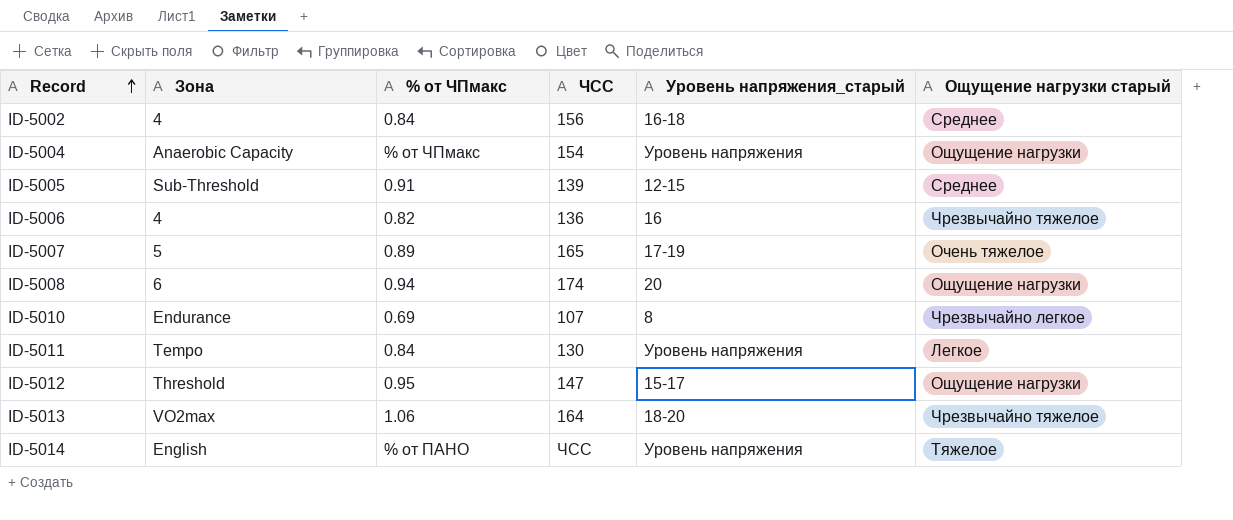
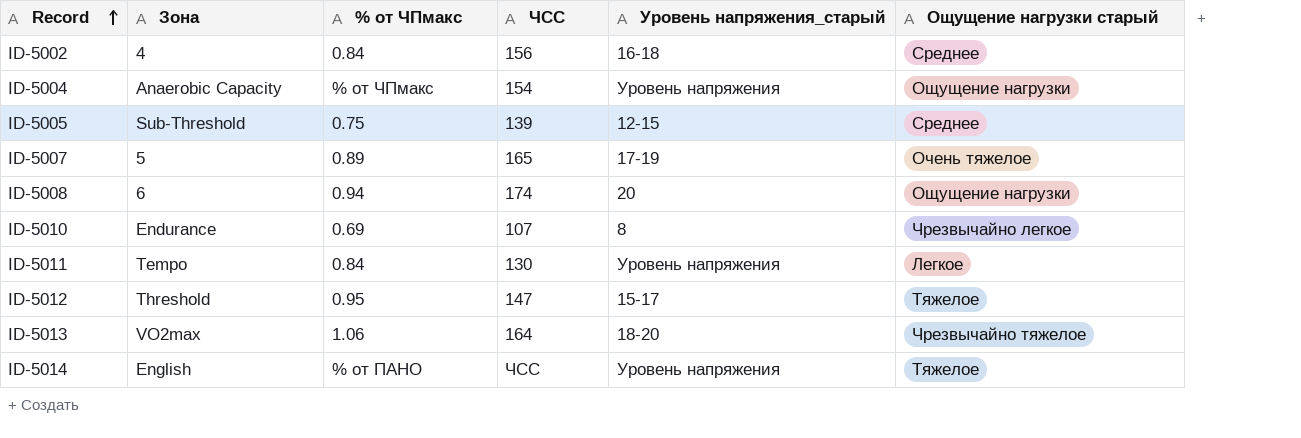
row ID-5006: 4 | 0.82 | 136 | 16 | Чрезвычайно тяжелое -> none
ID-5005 | % от ЧПмакс: 0.91 -> 0.75
ID-5012 | Ощущение нагрузки старый: Ощущение нагрузки -> Тяжелое

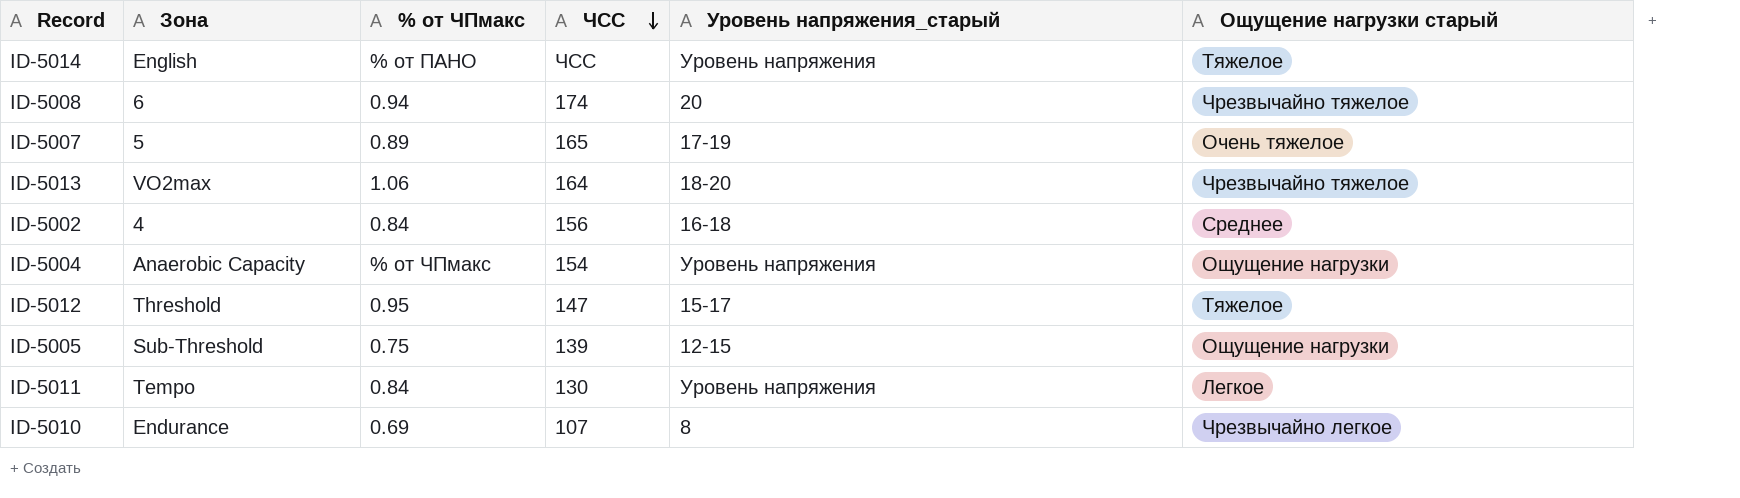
row order: Record ascending -> ЧСС descending
ID-5008 | Ощущение нагрузки старый: Ощущение нагрузки -> Чрезвычайно тяжелое
ID-5005 | Ощущение нагрузки старый: Среднее -> Ощущение нагрузки

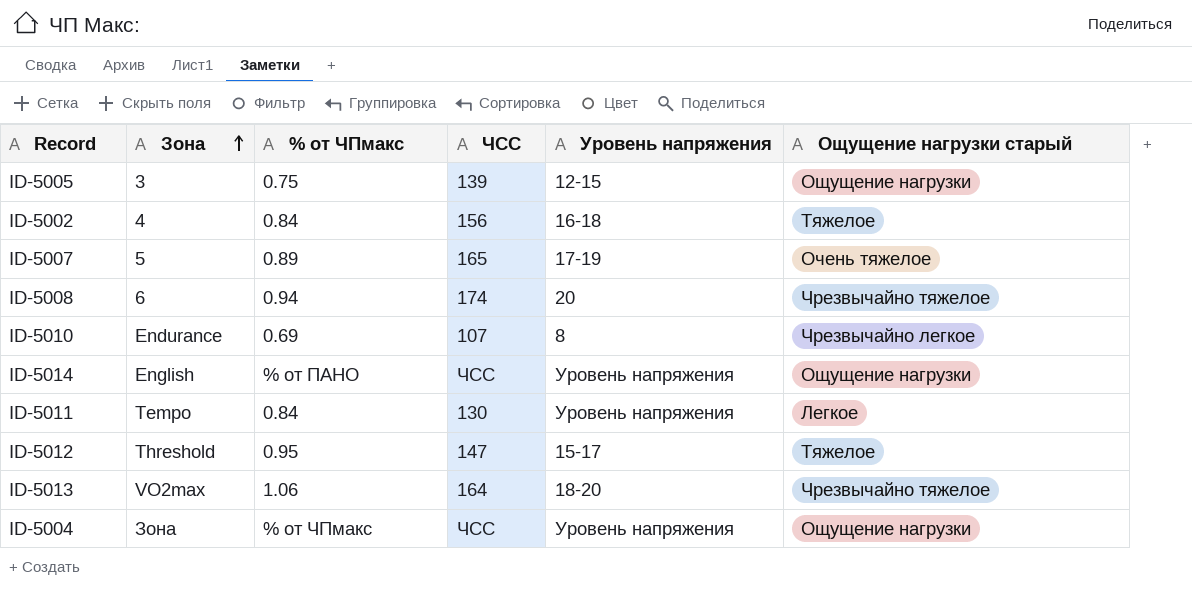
row order: ЧСС descending -> Зона ascending
column name: Уровень напряжения_старый -> Уровень напряжения
ID-5005 | Зона: Sub-Threshold -> 3
ID-5002 | Ощущение нагрузки старый: Среднее -> Тяжелое
ID-5014 | Ощущение нагрузки старый: Тяжелое -> Ощущение нагрузки
ID-5004 | Зона: Anaerobic Capacity -> Зона
ID-5004 | ЧСС: 154 -> ЧСС

